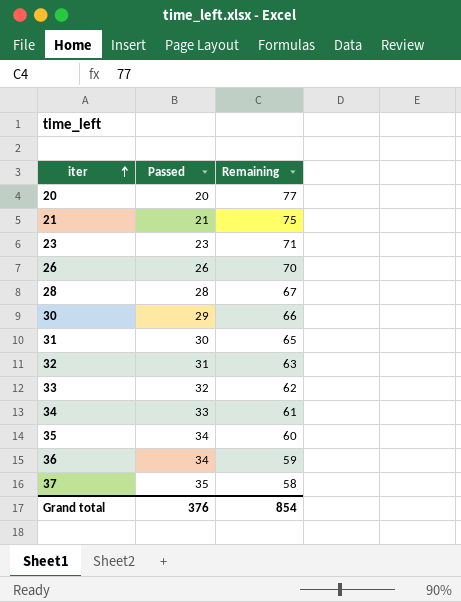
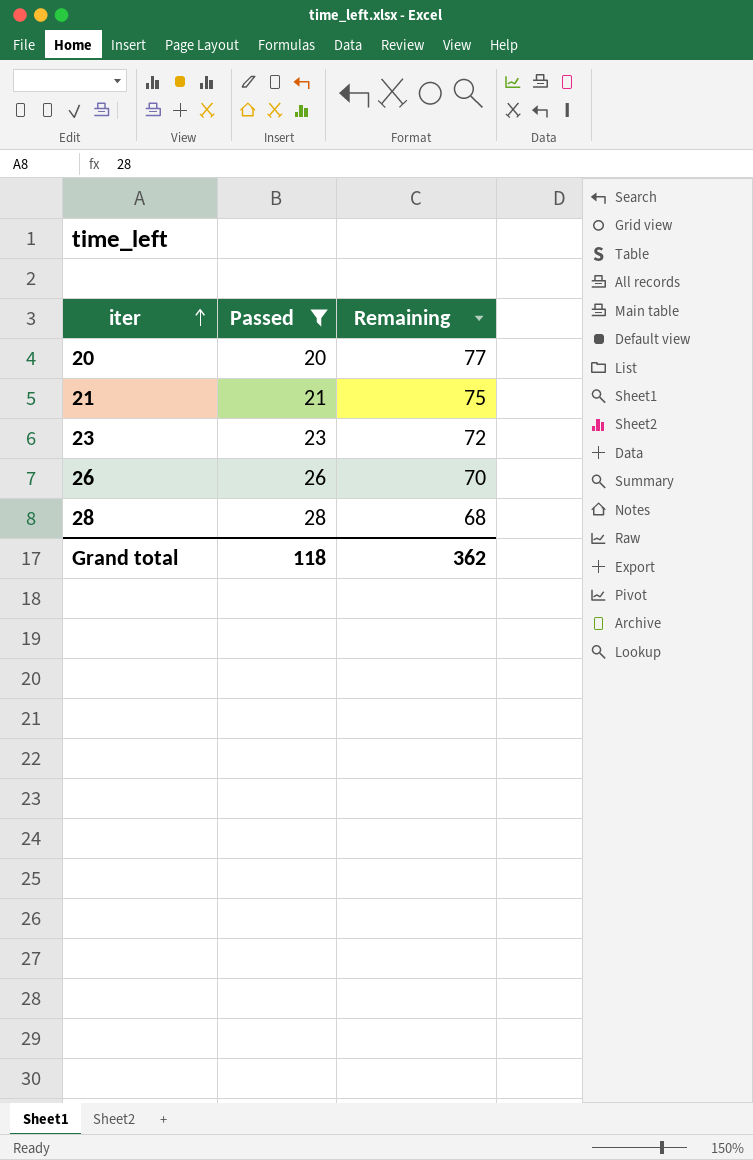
filter: none -> Passed <= 28
23 | Remaining: 71 -> 72
28 | Remaining: 67 -> 68
Grand total | Passed: 376 -> 118
Grand total | Remaining: 854 -> 362

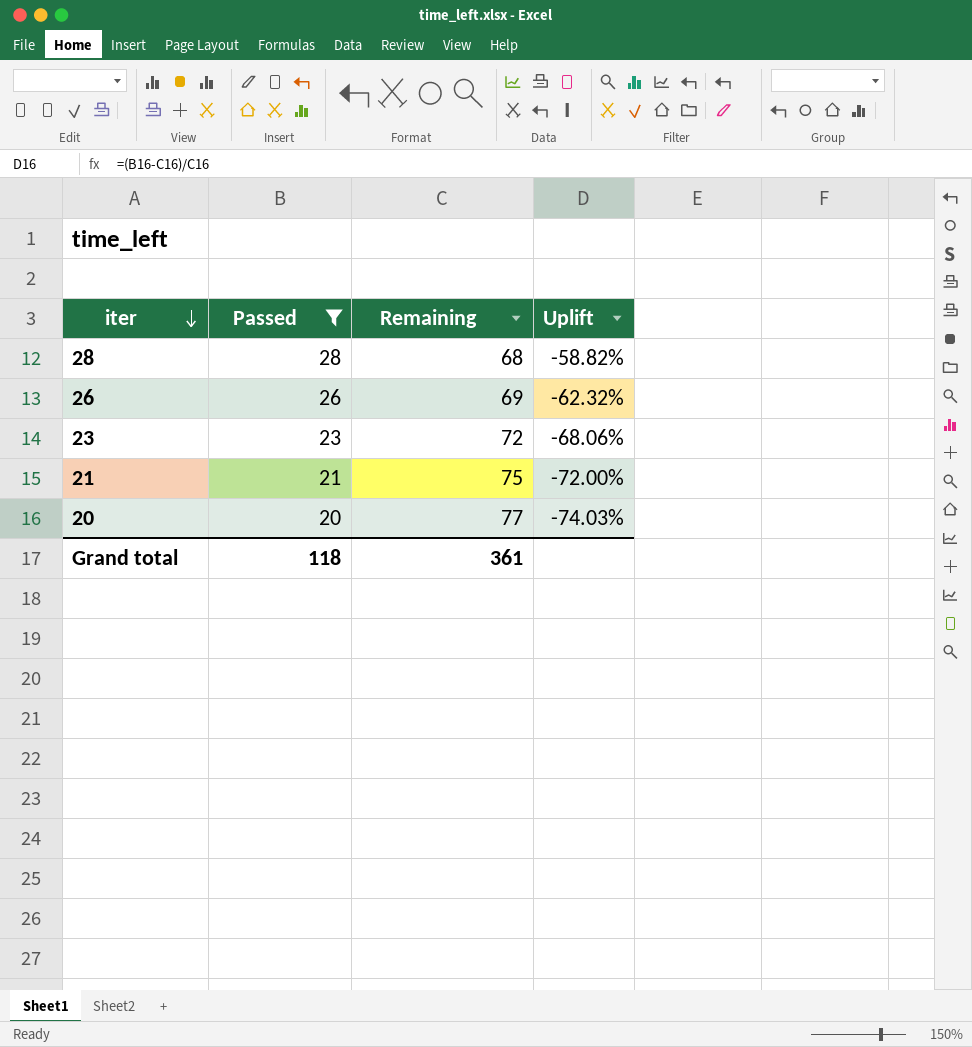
row order: iter ascending -> iter descending
column Uplift | formula: none -> ([Passed] - [Remaining]) / [Remaining]
26 | Remaining: 70 -> 69
Grand total | Remaining: 362 -> 361

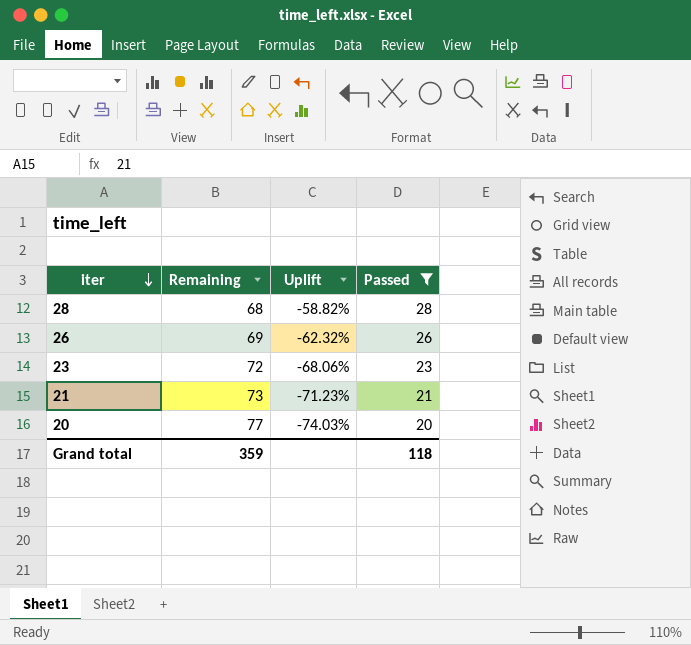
column Passed | position: 2 -> 4
21 | Remaining: 75 -> 73
21 | Uplift: -72.00% -> -71.23%
Grand total | Remaining: 361 -> 359

